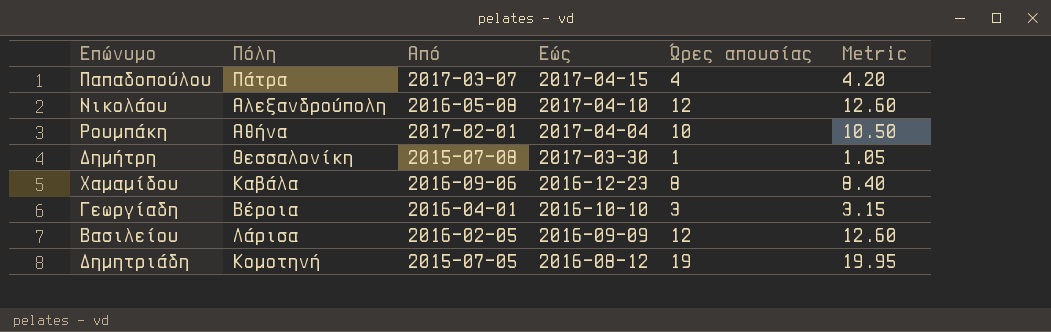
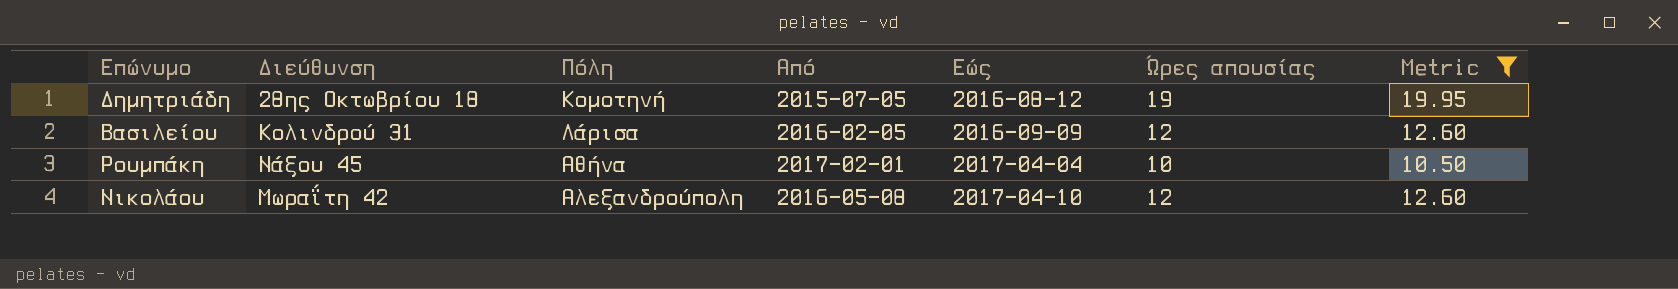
filter: none -> Metric >= 10.50
row order: Εώς descending -> Εώς ascending
column Διεύθυνση | position: none -> 2

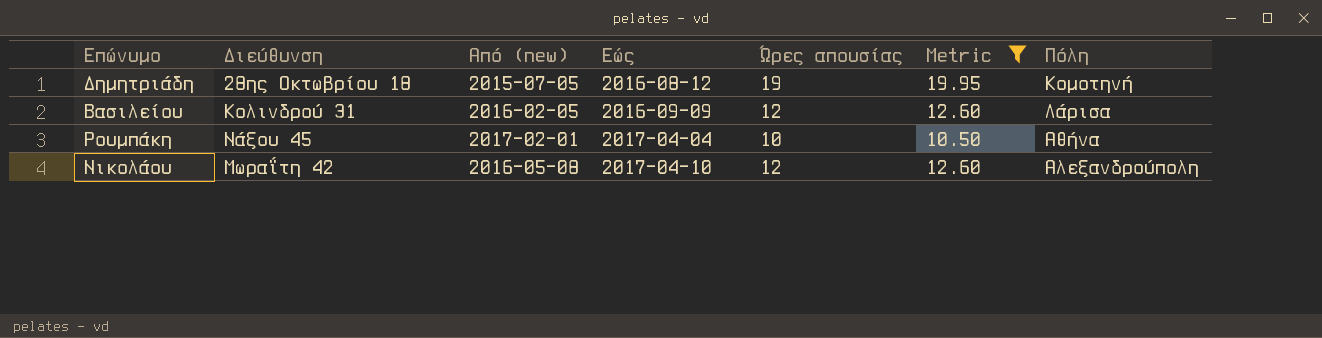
column name: Από -> Από (new)
column Πόλη | position: 3 -> 7

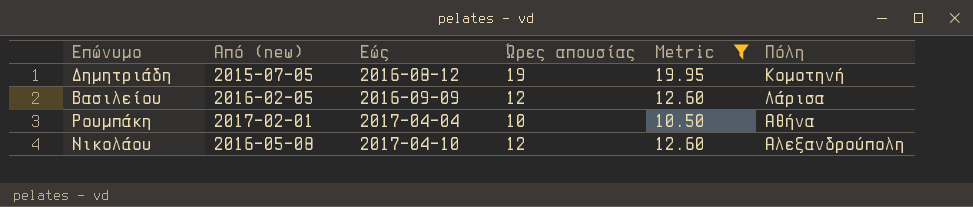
column Διεύθυνση | position: 2 -> none

